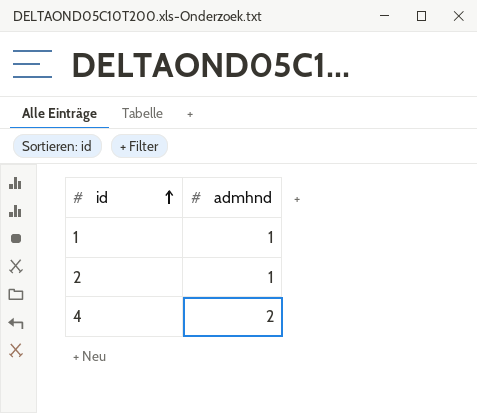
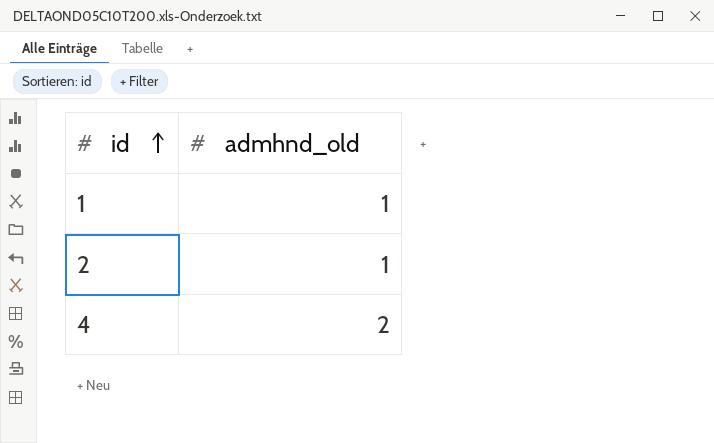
column name: admhnd -> admhnd_old

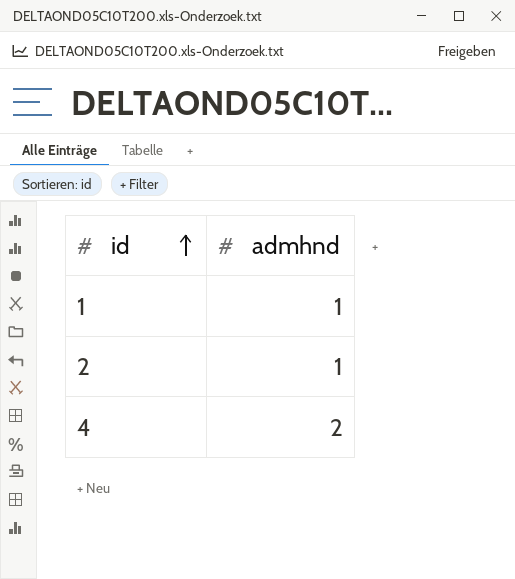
column name: admhnd_old -> admhnd

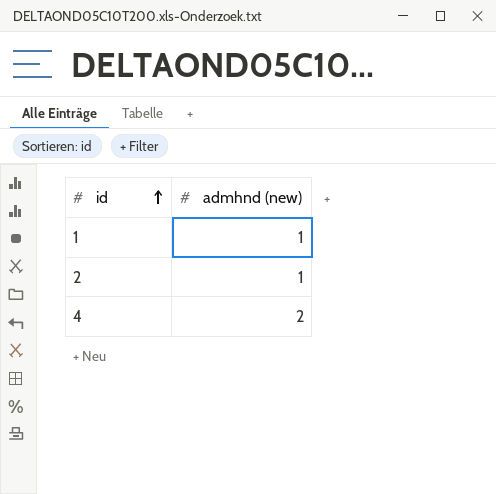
column name: admhnd -> admhnd (new)

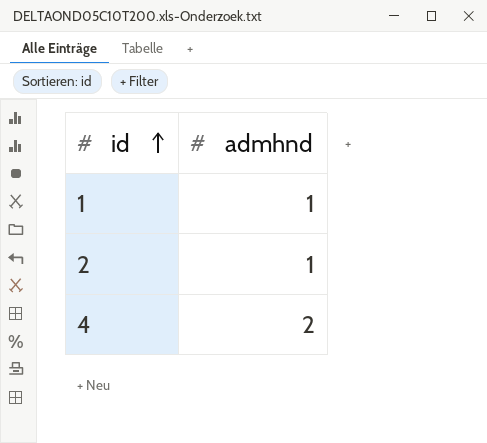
column name: admhnd (new) -> admhnd

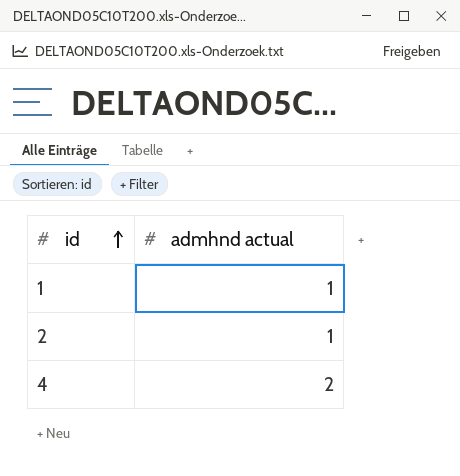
column name: admhnd -> admhnd actual

